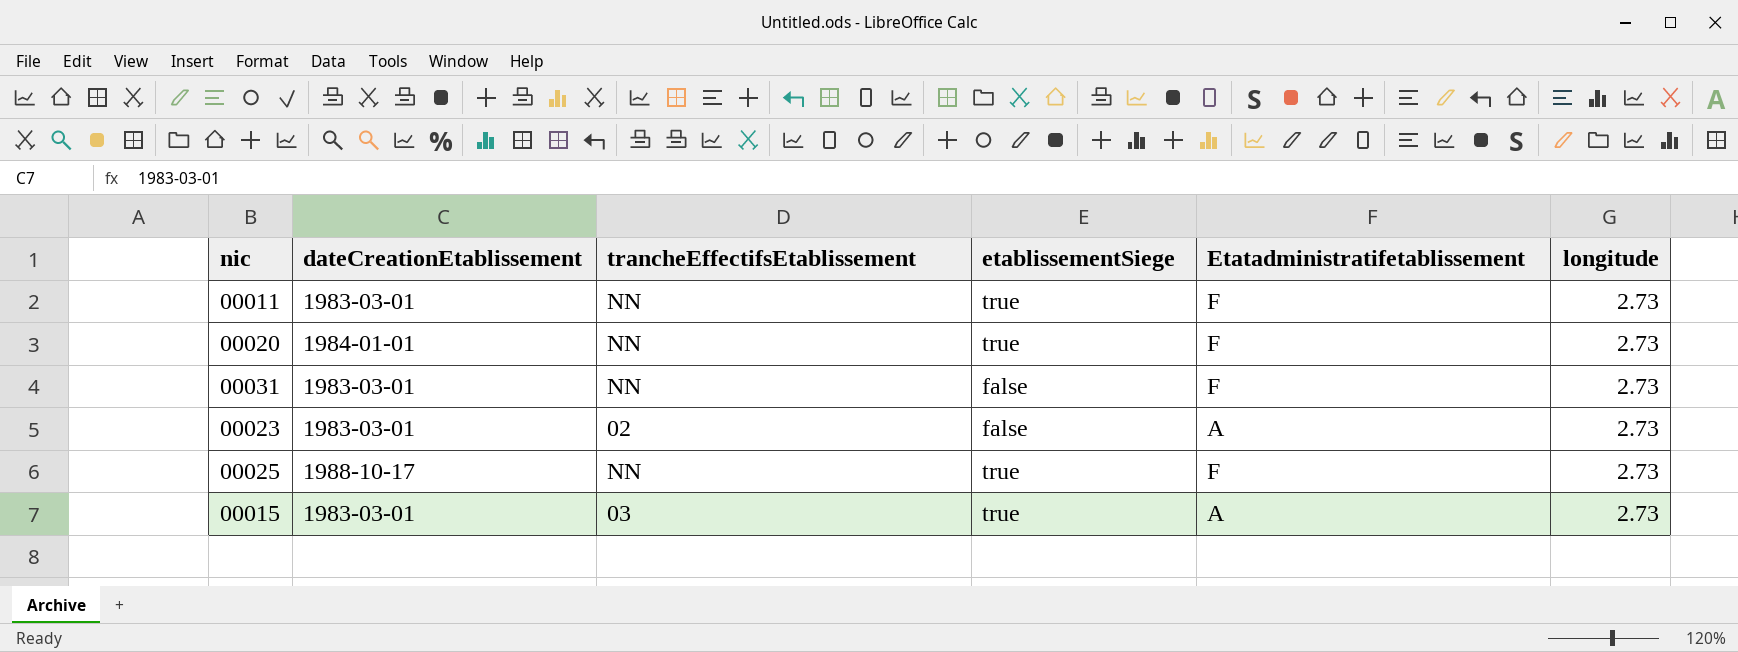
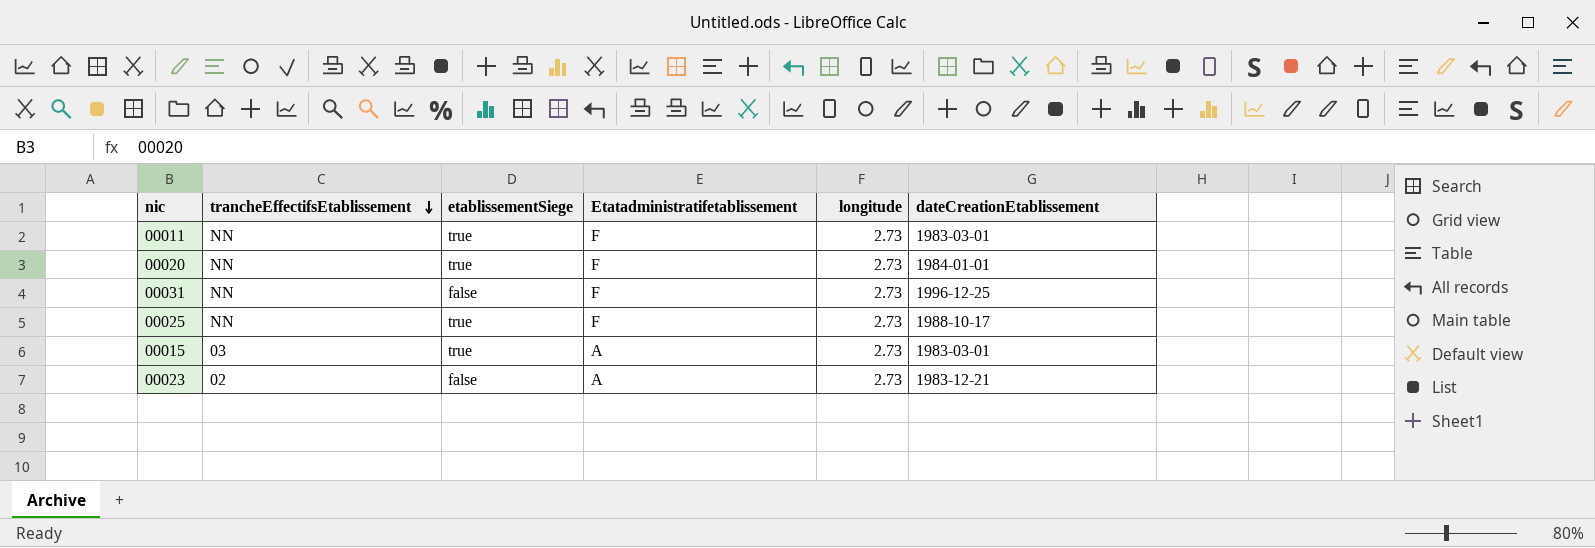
row order: none -> trancheEffectifsEtablissement descending
column dateCreationEtablissement | position: 2 -> 6
00031 | dateCreationEtablissement: 1983-03-01 -> 1996-12-25
00023 | dateCreationEtablissement: 1983-03-01 -> 1983-12-21

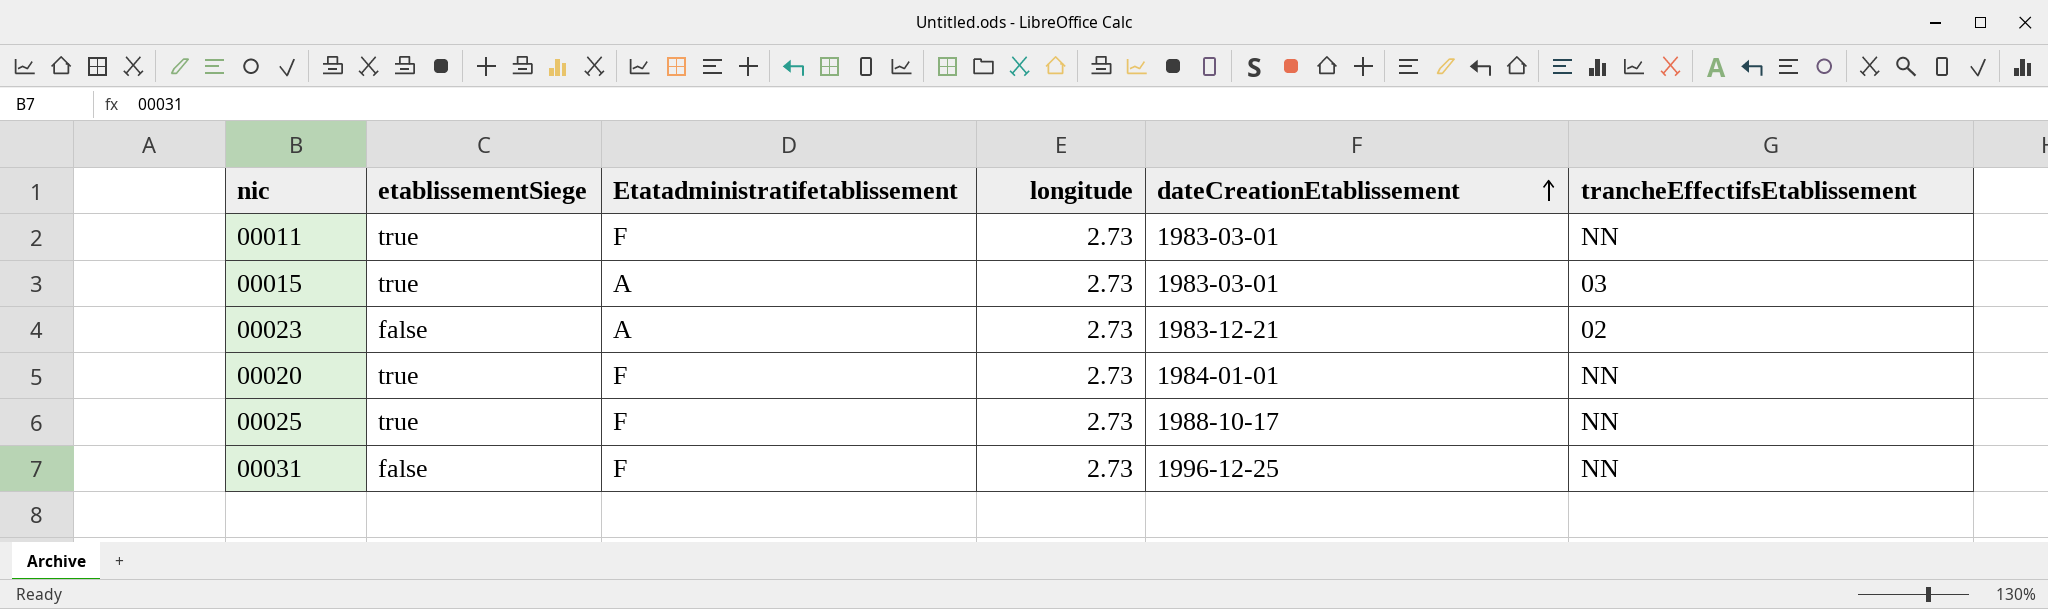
row order: trancheEffectifsEtablissement descending -> dateCreationEtablissement ascending
column trancheEffectifsEtablissement | position: 2 -> 6

